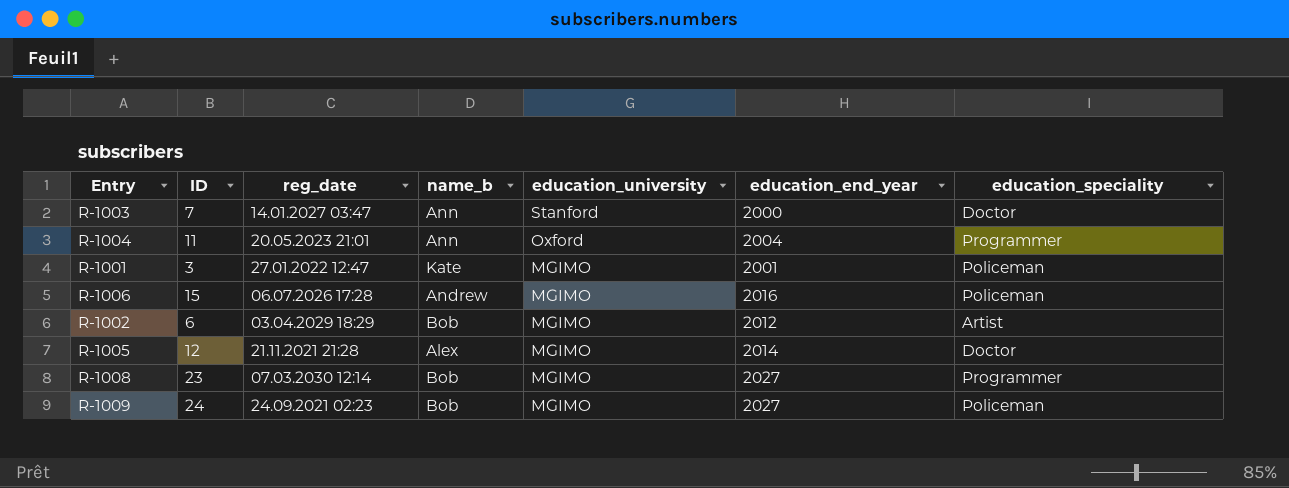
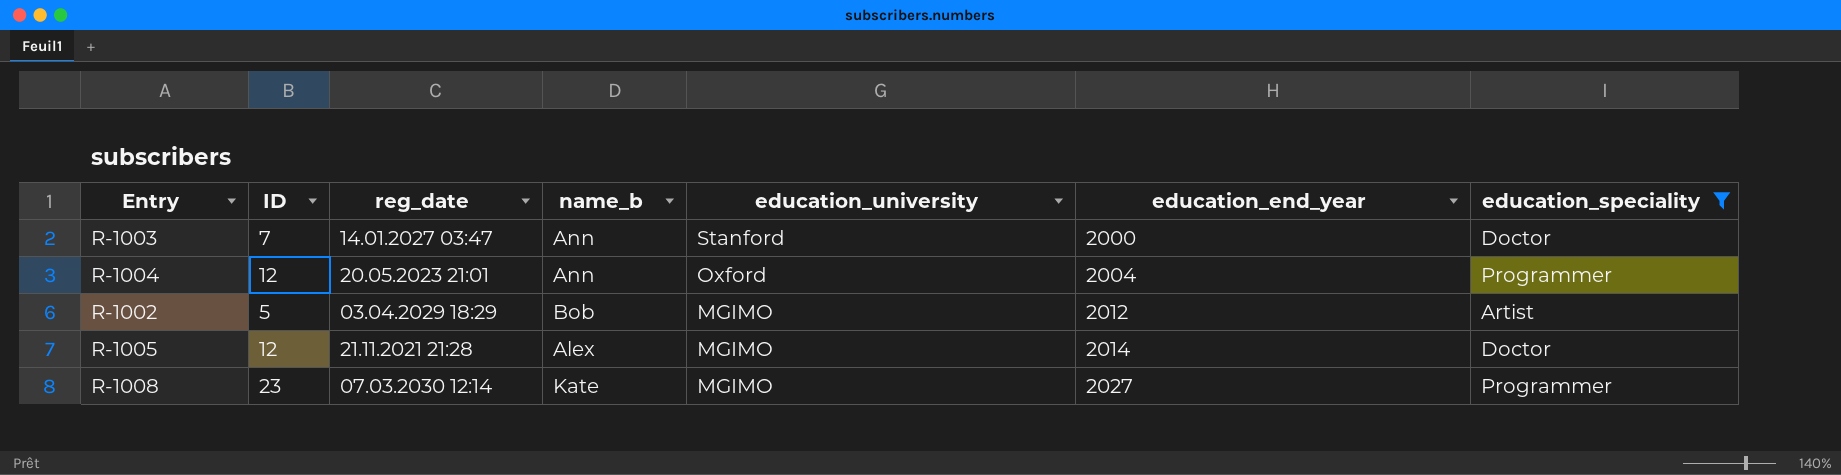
filter: none -> education_speciality != Policeman
R-1004 | ID: 11 -> 12
R-1002 | ID: 6 -> 5
R-1008 | name_b: Bob -> Kate

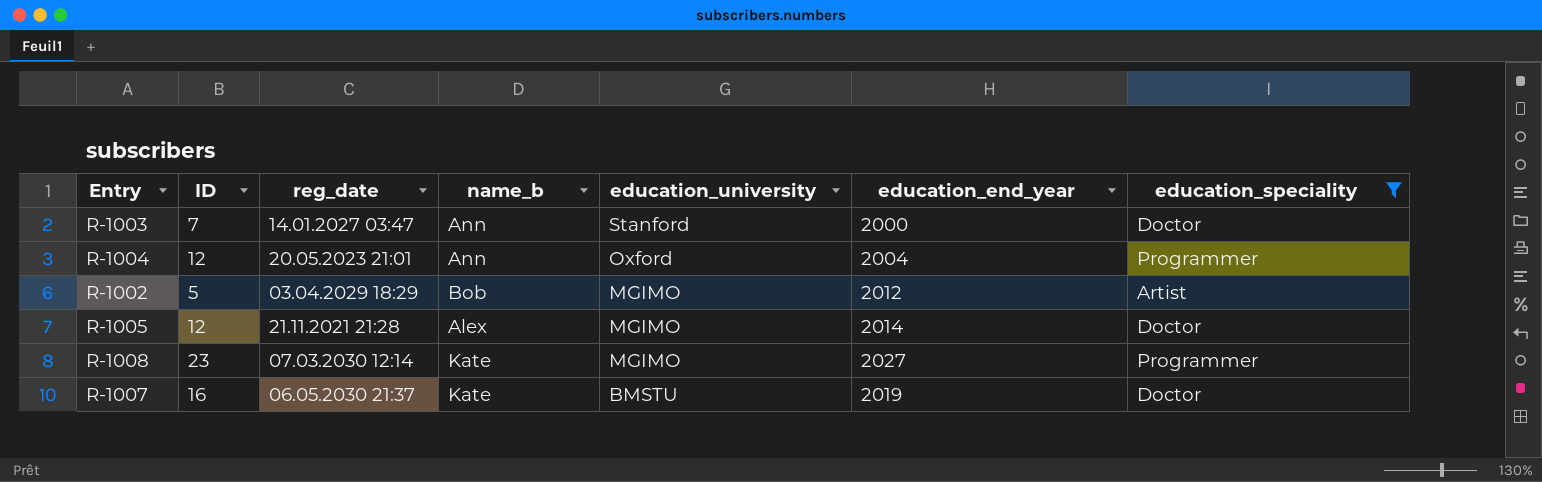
row R-1007: none -> 16 | 06.05.2030 21:37 | Kate | BMSTU | 2019 | Doctor

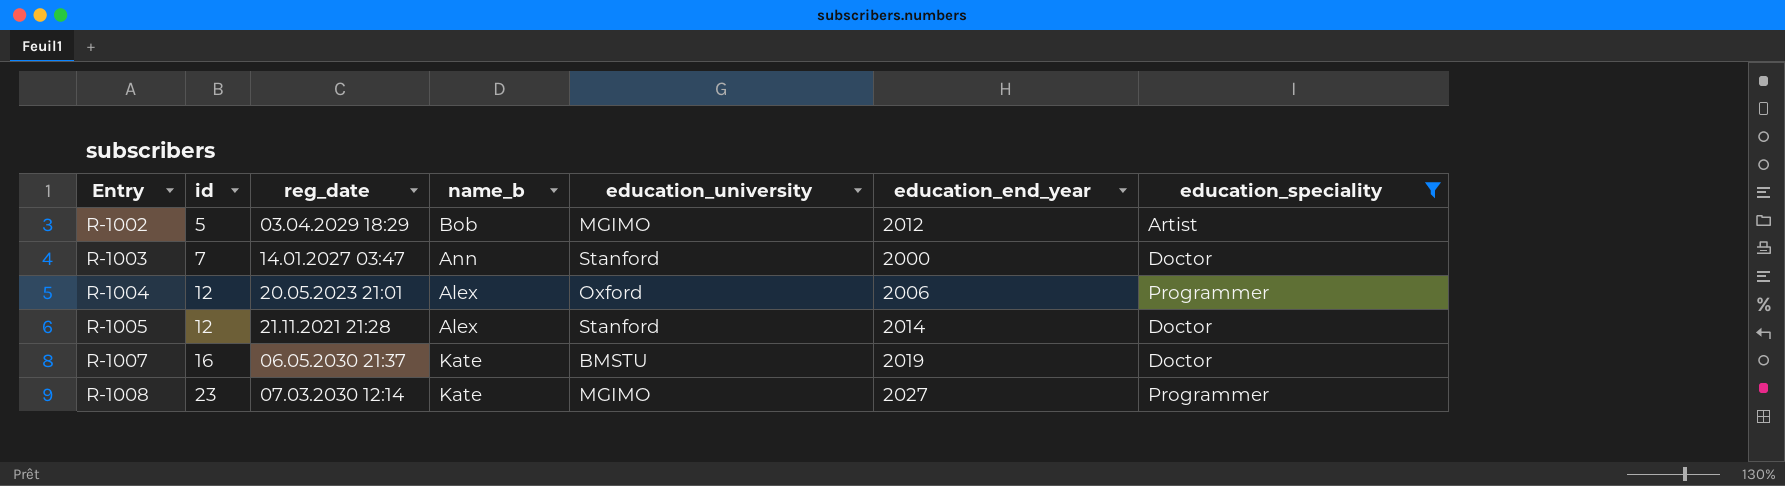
row order: education_university descending -> Entry ascending
column name: ID -> id
R-1004 | name_b: Ann -> Alex
R-1004 | education_end_year: 2004 -> 2006
R-1005 | education_university: MGIMO -> Stanford

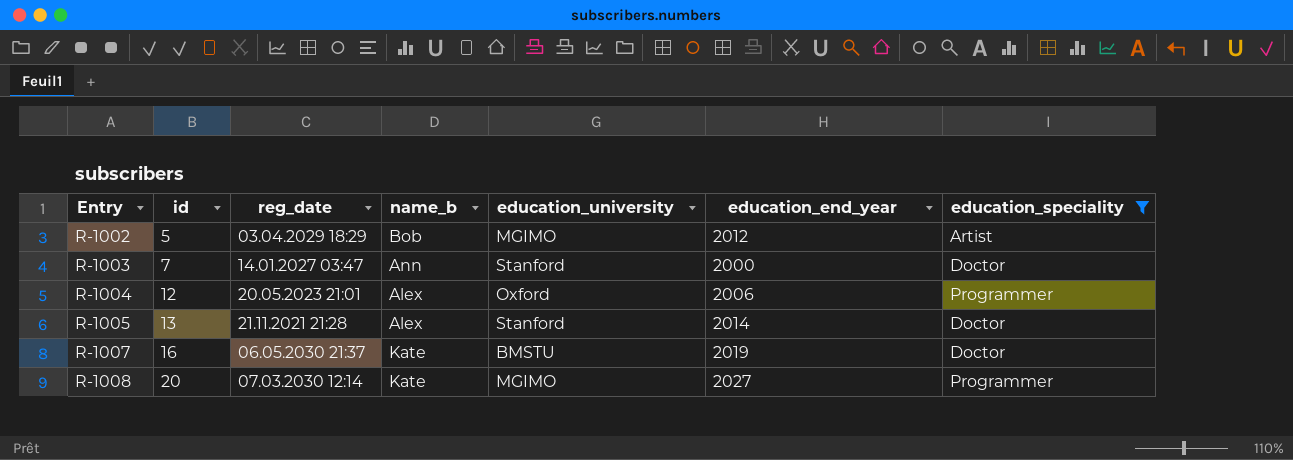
R-1005 | id: 12 -> 13
R-1008 | id: 23 -> 20

